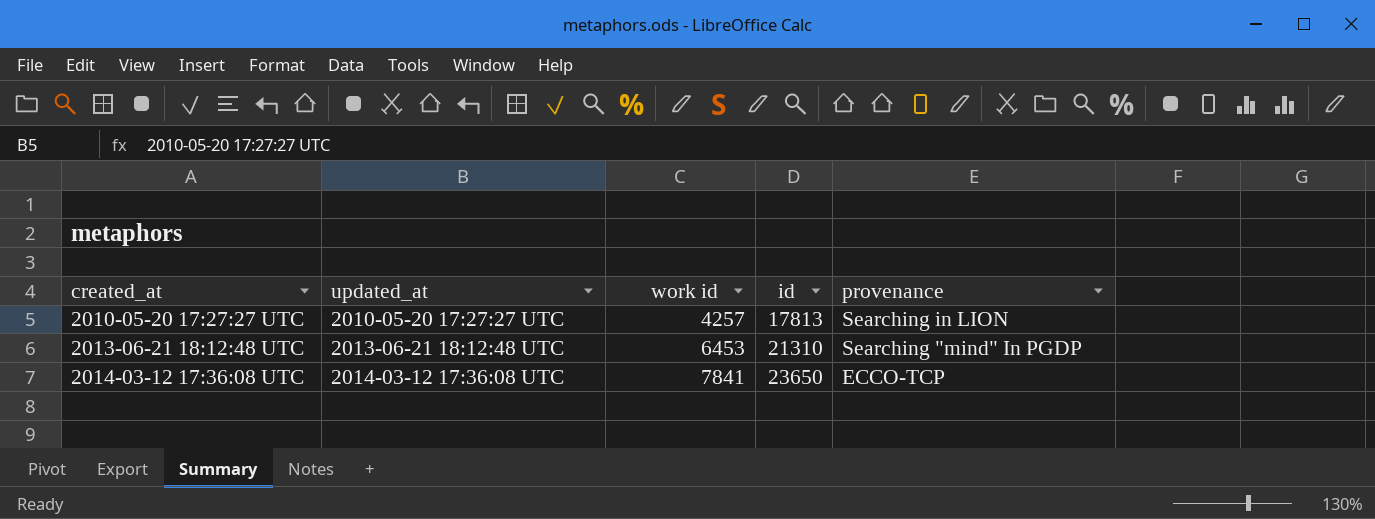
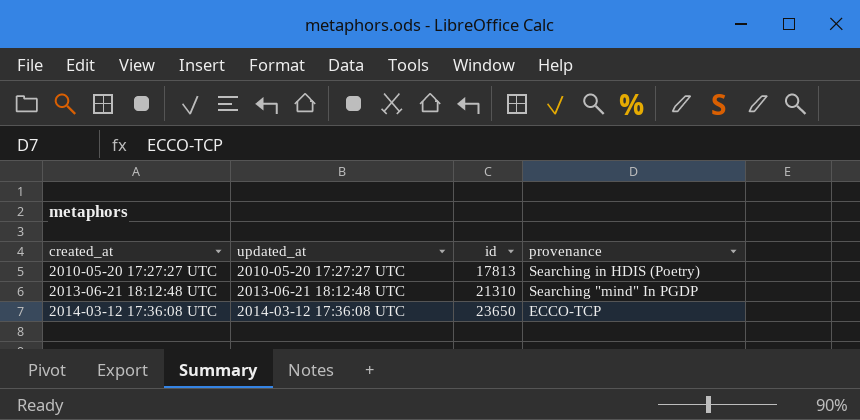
column work id | position: 3 -> none
2010-05-20 17:27:27 UTC | provenance: Searching in LION -> Searching in HDIS (Poetry)

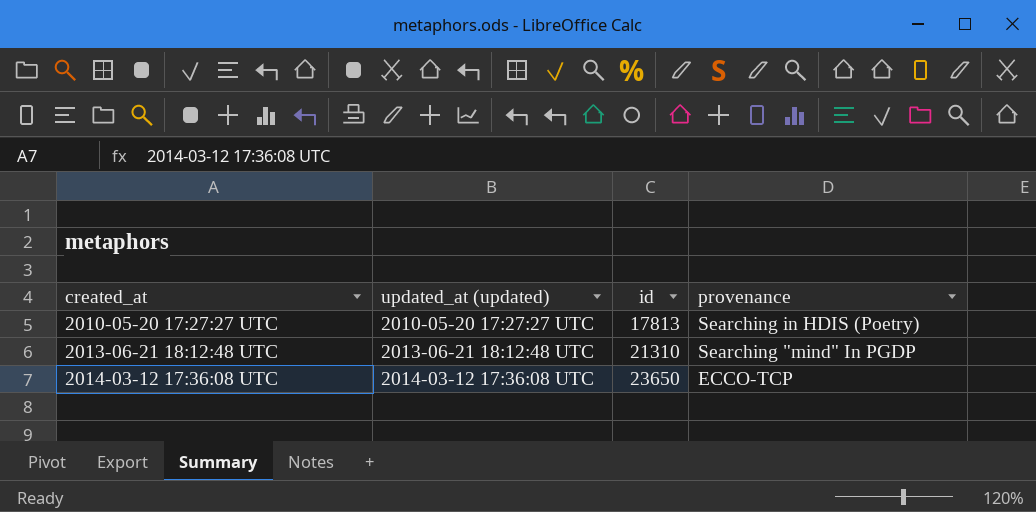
column name: updated_at -> updated_at (updated)

